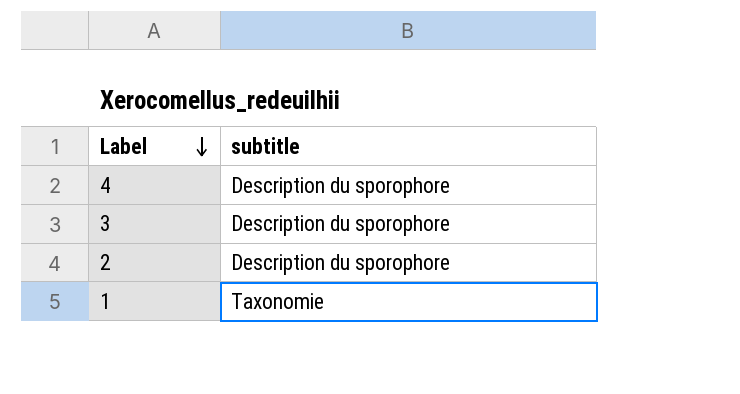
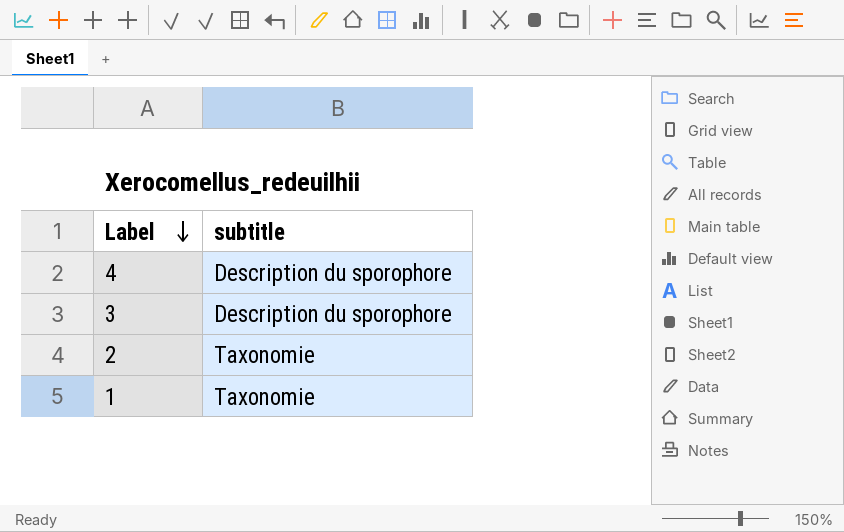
2 | subtitle: Description du sporophore -> Taxonomie

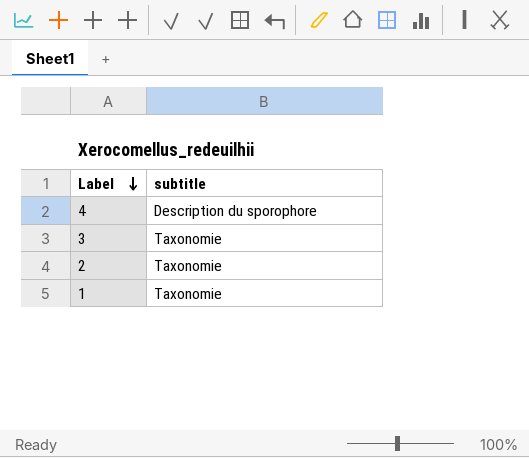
3 | subtitle: Description du sporophore -> Taxonomie

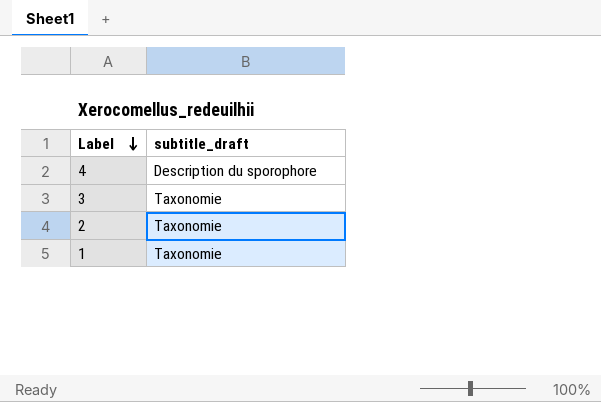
column name: subtitle -> subtitle_draft

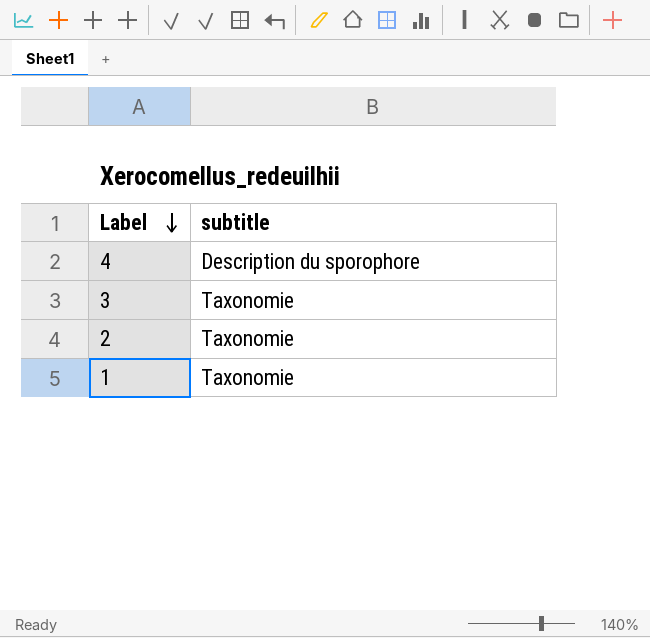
column name: subtitle_draft -> subtitle

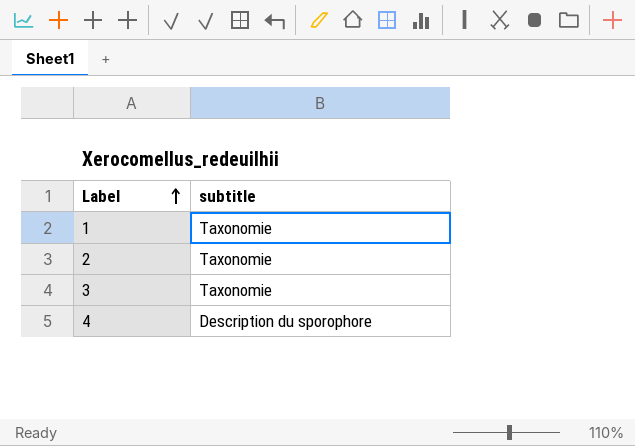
row order: Label descending -> Label ascending

